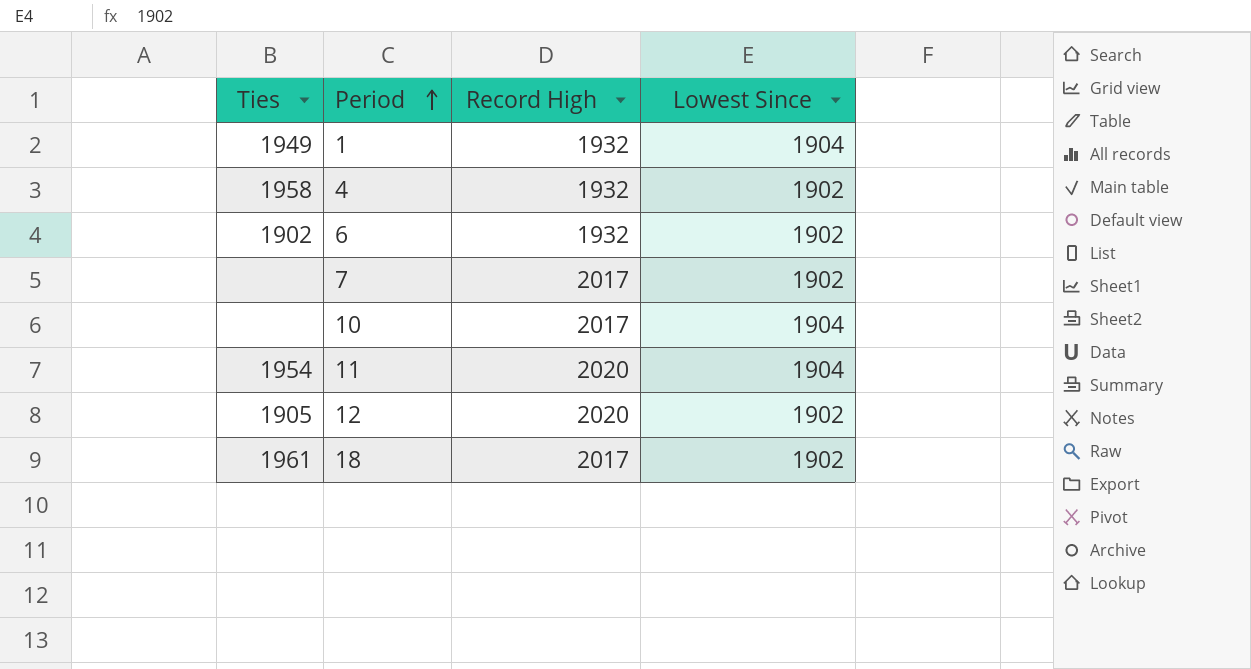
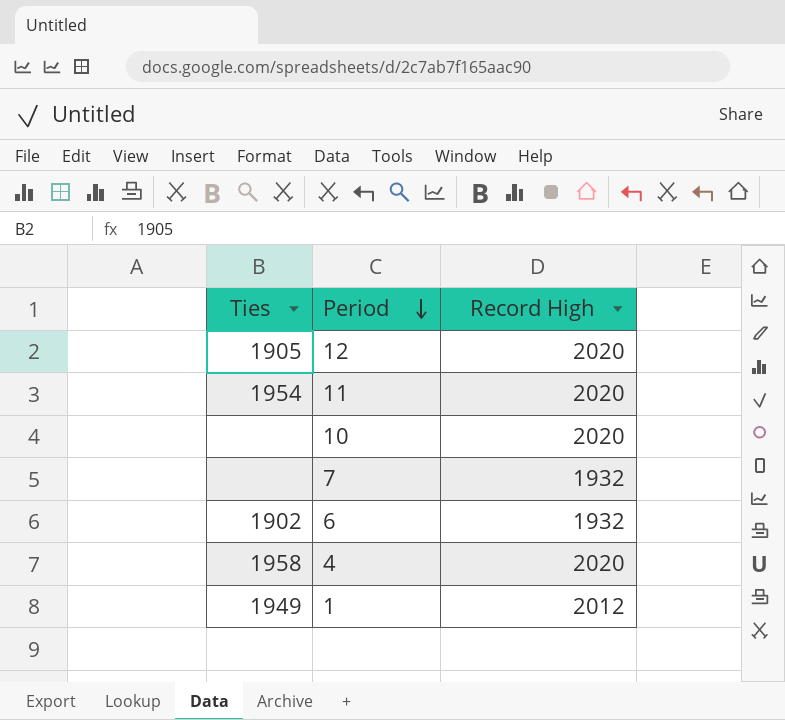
row order: Period ascending -> Period descending
column Lowest Since | position: 4 -> none
row 18: 1961 | 2017 | 1902 -> none
10 | Record High: 2017 -> 2020
7 | Record High: 2017 -> 1932
4 | Record High: 1932 -> 2020
1 | Record High: 1932 -> 2012

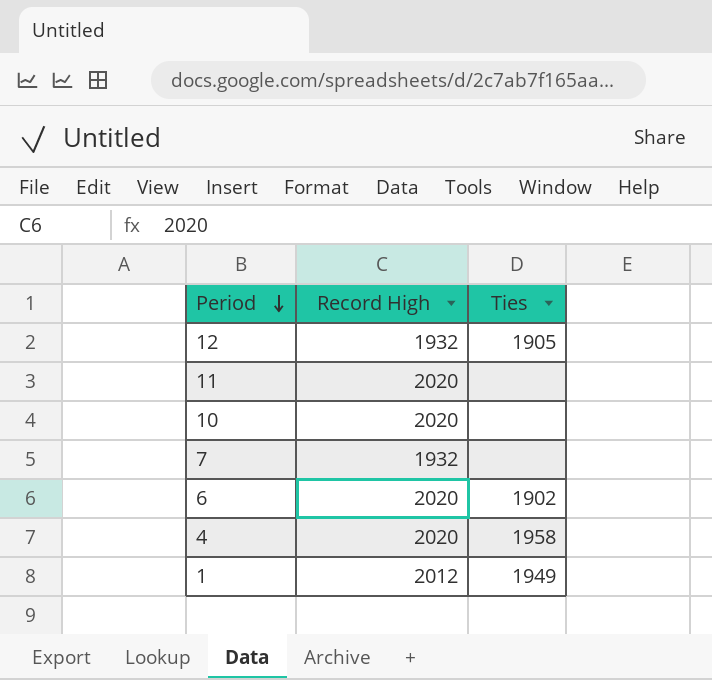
column Ties | position: 1 -> 3
12 | Record High: 2020 -> 1932
11 | Ties: 1954 -> none
6 | Record High: 1932 -> 2020

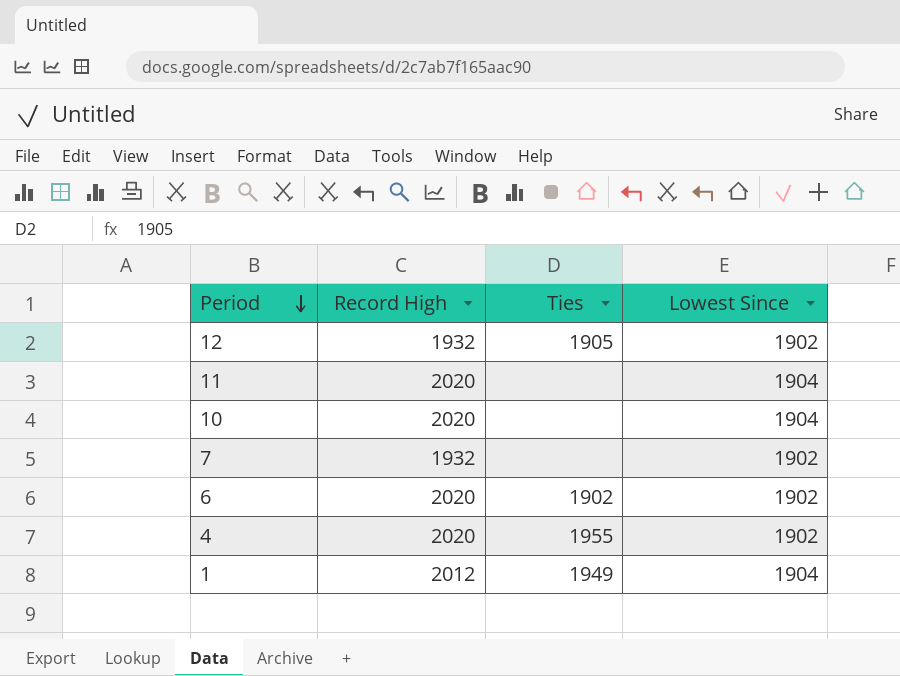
column Lowest Since | position: none -> 4
4 | Ties: 1958 -> 1955

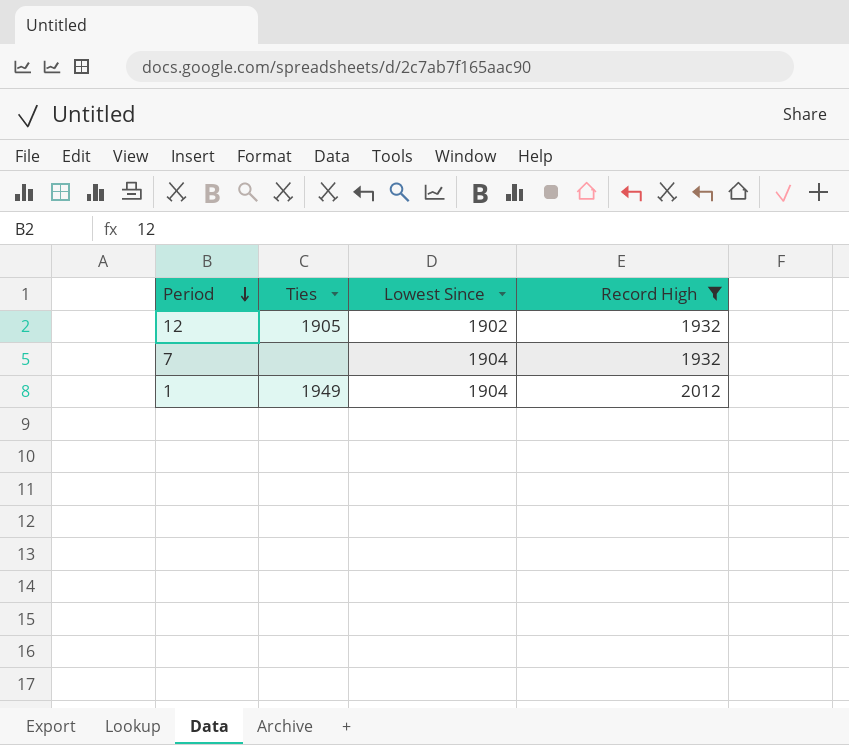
filter: none -> Record High != 2020
column Record High | position: 2 -> 4
7 | Lowest Since: 1902 -> 1904

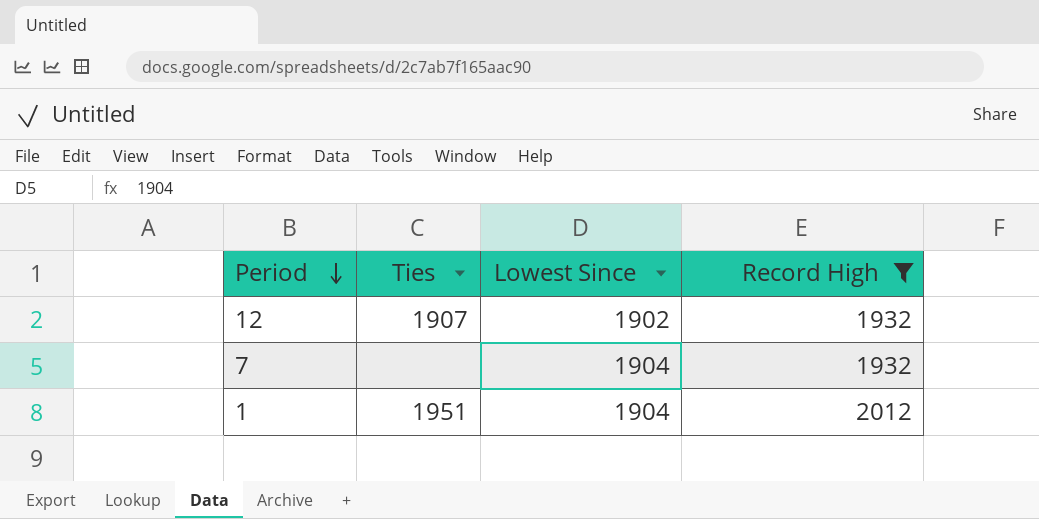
12 | Ties: 1905 -> 1907
1 | Ties: 1949 -> 1951

